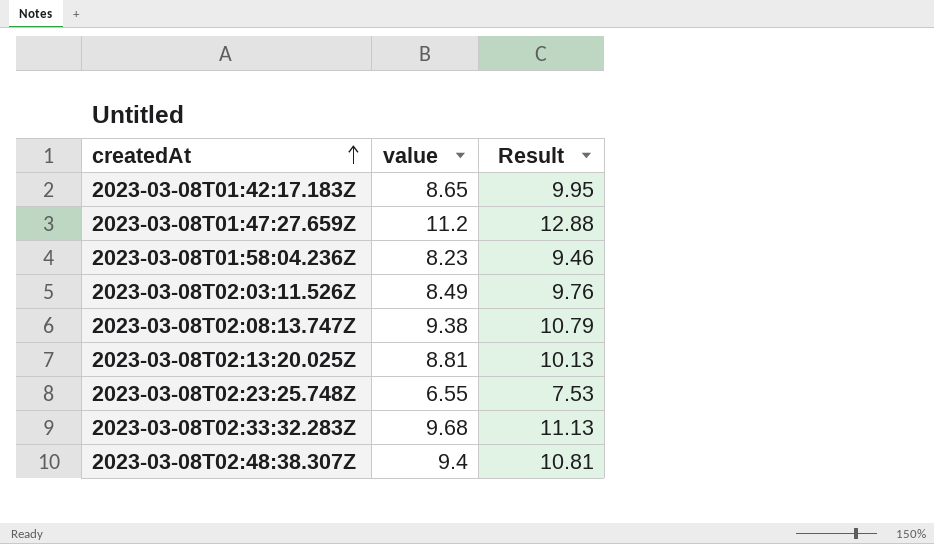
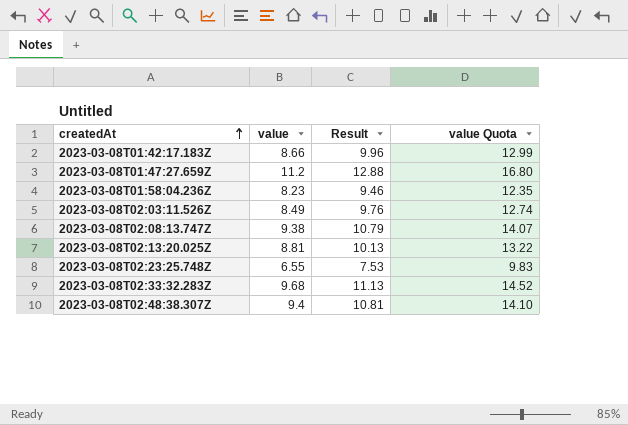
column value Quota | formula: none -> [value] * 1.5
2023-03-08T01:42:17.183Z | value: 8.65 -> 8.66
2023-03-08T01:42:17.183Z | Result: 9.95 -> 9.96

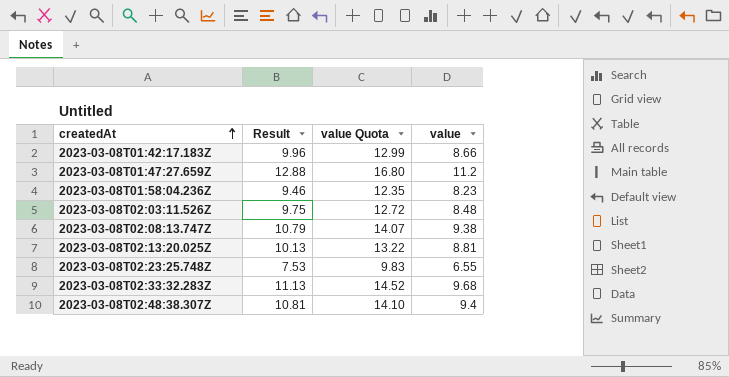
column value | position: 2 -> 4
2023-03-08T02:03:11.526Z | Result: 9.76 -> 9.75
2023-03-08T02:03:11.526Z | value Quota: 12.74 -> 12.72
2023-03-08T02:03:11.526Z | value: 8.49 -> 8.48

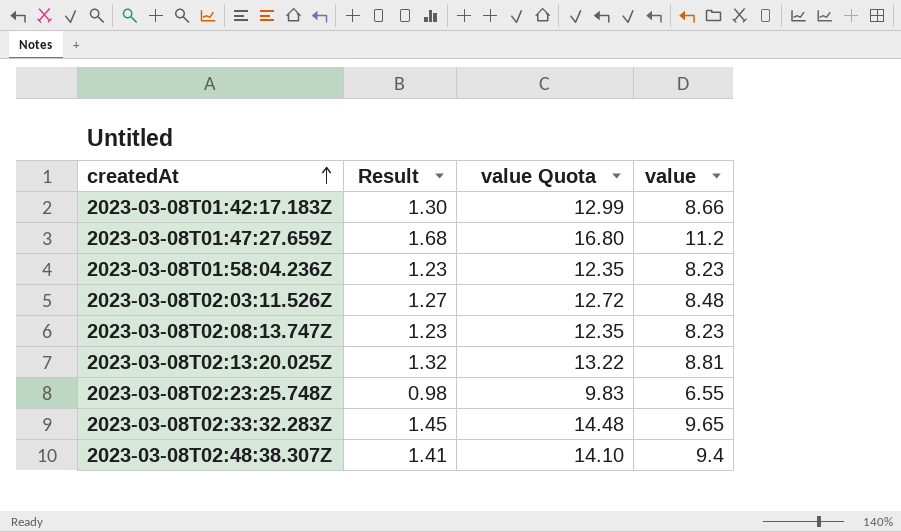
column Result | formula: [value] * 1.15 -> [value] * 0.15
2023-03-08T02:08:13.747Z | value Quota: 14.07 -> 12.35
2023-03-08T02:08:13.747Z | value: 9.38 -> 8.23
2023-03-08T02:33:32.283Z | value Quota: 14.52 -> 14.48
2023-03-08T02:33:32.283Z | value: 9.68 -> 9.65

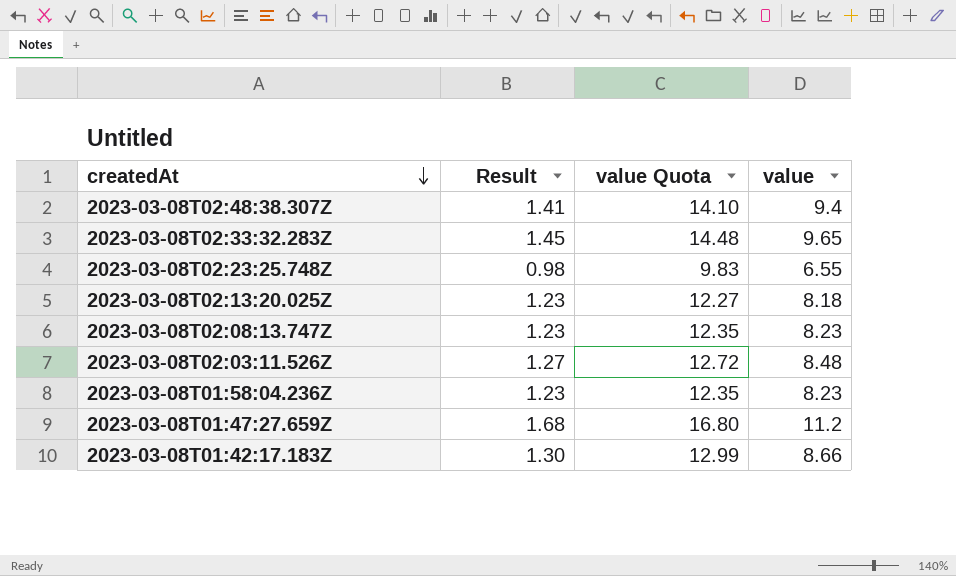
row order: createdAt ascending -> createdAt descending
2023-03-08T02:13:20.025Z | Result: 1.32 -> 1.23
2023-03-08T02:13:20.025Z | value Quota: 13.22 -> 12.27
2023-03-08T02:13:20.025Z | value: 8.81 -> 8.18

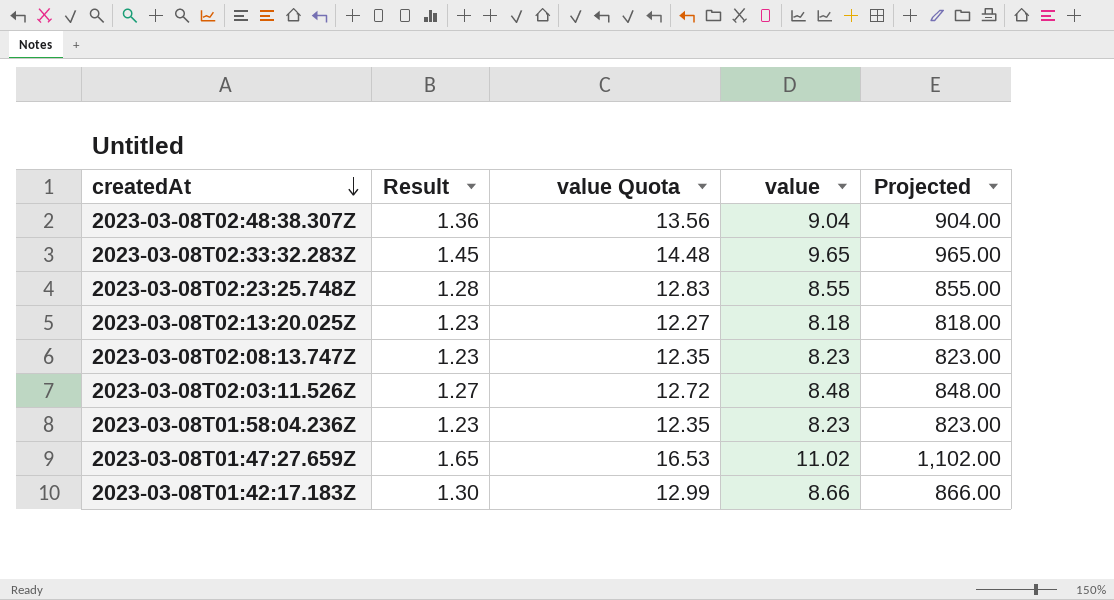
column Projected | formula: none -> [value] * 100
2023-03-08T02:48:38.307Z | Result: 1.41 -> 1.36
2023-03-08T02:48:38.307Z | value Quota: 14.10 -> 13.56
2023-03-08T02:48:38.307Z | value: 9.4 -> 9.04
2023-03-08T02:23:25.748Z | Result: 0.98 -> 1.28
2023-03-08T02:23:25.748Z | value Quota: 9.83 -> 12.83
2023-03-08T02:23:25.748Z | value: 6.55 -> 8.55
2023-03-08T01:47:27.659Z | Result: 1.68 -> 1.65
2023-03-08T01:47:27.659Z | value Quota: 16.80 -> 16.53
2023-03-08T01:47:27.659Z | value: 11.2 -> 11.02

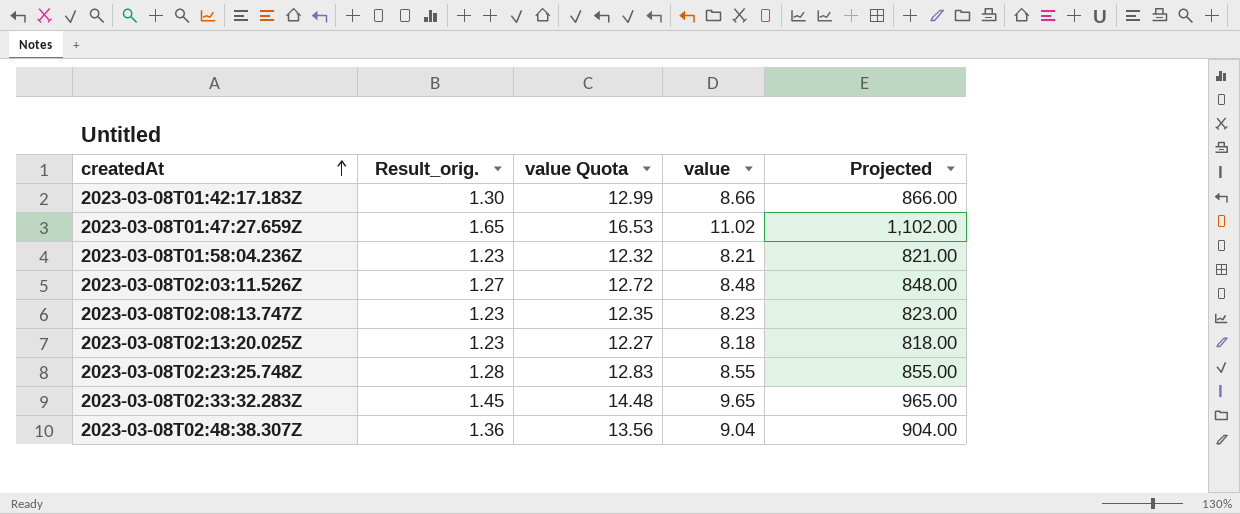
row order: createdAt descending -> createdAt ascending
column name: Result -> Result_orig.
2023-03-08T01:58:04.236Z | value Quota: 12.35 -> 12.32
2023-03-08T01:58:04.236Z | value: 8.23 -> 8.21
2023-03-08T01:58:04.236Z | Projected: 823.00 -> 821.00

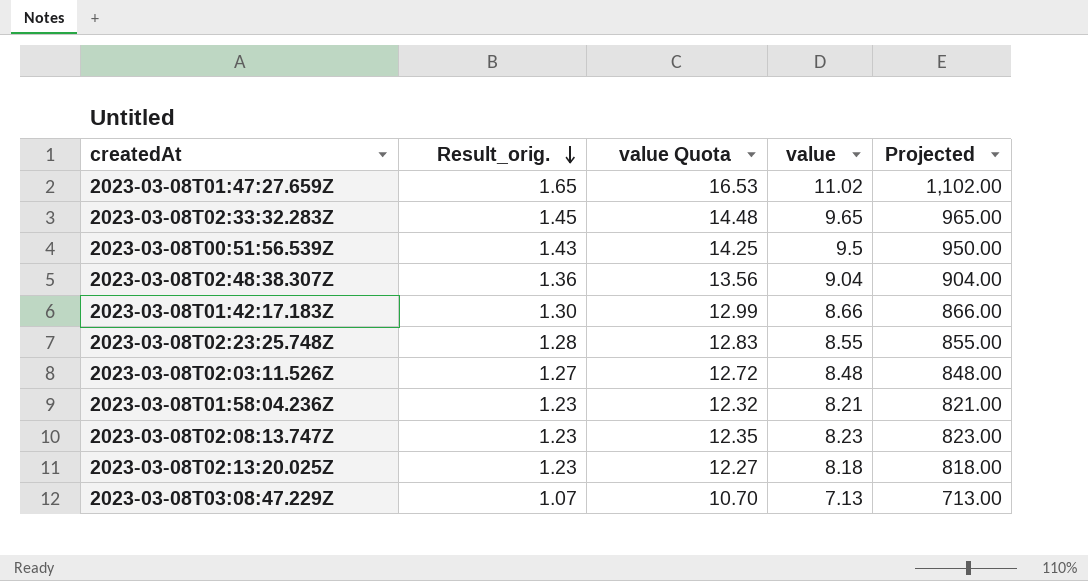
row order: createdAt ascending -> Result_orig. descending
row 2023-03-08T00:51:56.539Z: none -> 1.43 | 14.25 | 9.5 | 950.00
row 2023-03-08T03:08:47.229Z: none -> 1.07 | 10.70 | 7.13 | 713.00

